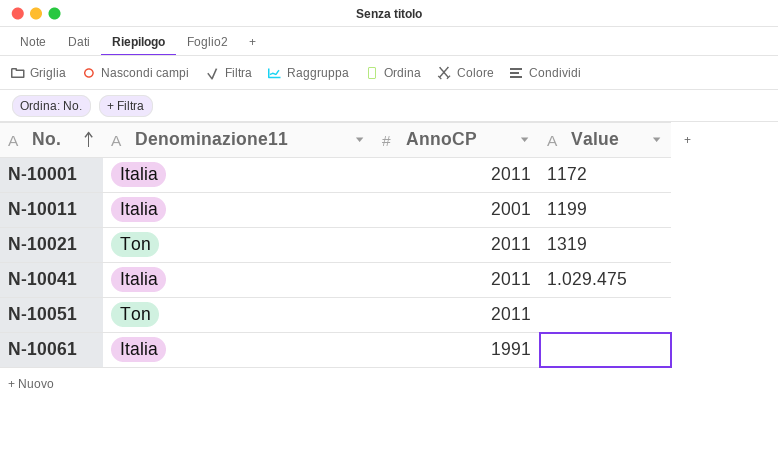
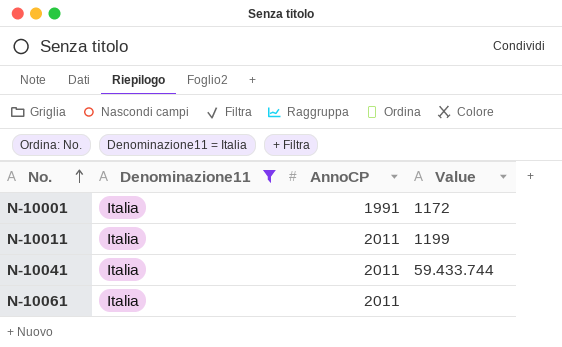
filter: none -> Denominazione11 = Italia
N-10001 | AnnoCP: 2011 -> 1991
N-10011 | AnnoCP: 2001 -> 2011
N-10041 | Value: 1.029.475 -> 59.433.744
N-10061 | AnnoCP: 1991 -> 2011

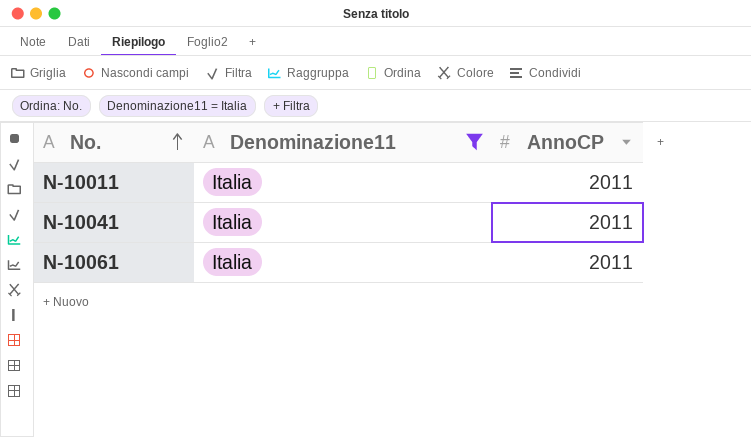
column Value | position: 4 -> none
row N-10001: Italia | 1991 | 1172 -> none

